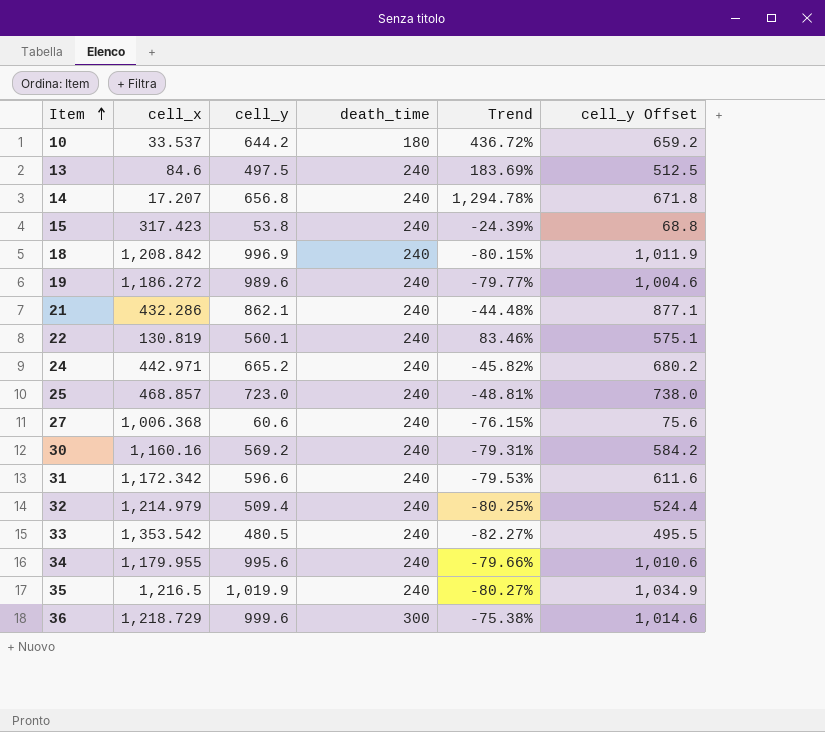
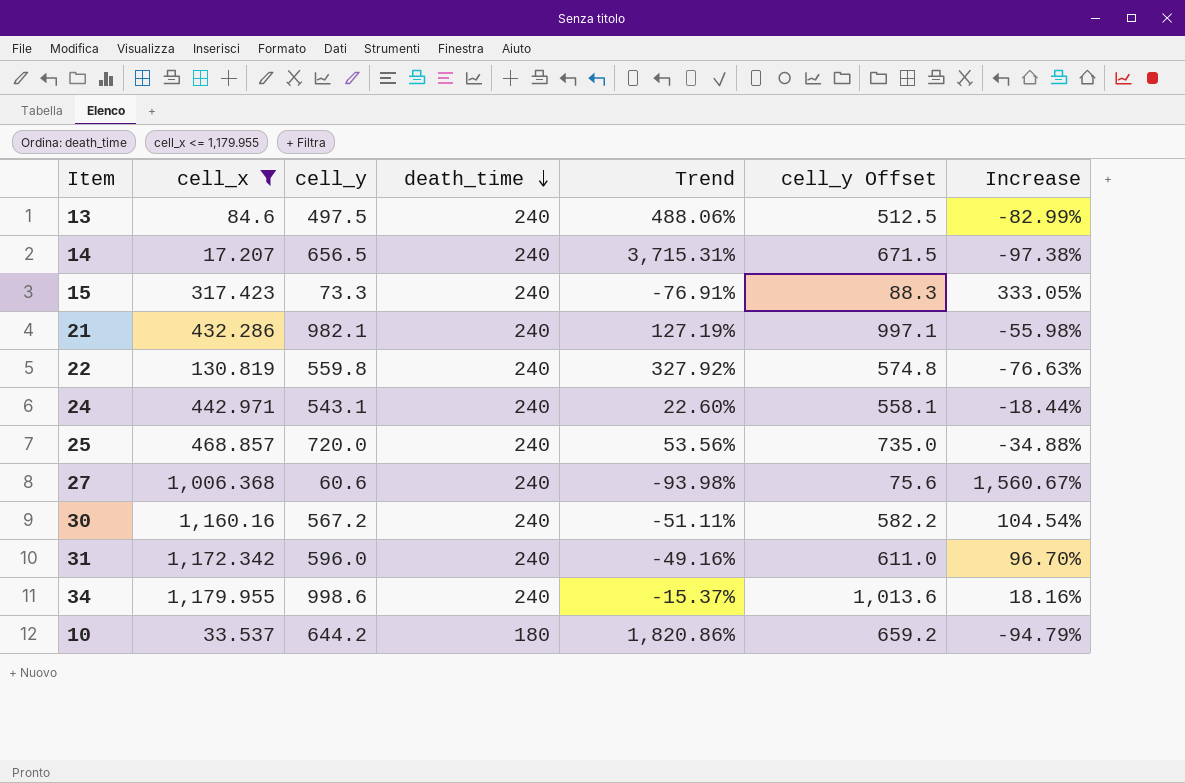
filter: none -> cell_x <= 1,179.955
row order: Item ascending -> death_time descending
column Trend | formula: ([death_time] - [cell_x]) / [cell_x] -> ([cell_y] - [cell_x]) / [cell_x]
column Increase | formula: none -> ([cell_x] - [cell_y]) / [cell_y]
14 | cell_y: 656.8 -> 656.5
14 | cell_y Offset: 671.8 -> 671.5
15 | cell_y: 53.8 -> 73.3
15 | cell_y Offset: 68.8 -> 88.3
21 | cell_y: 862.1 -> 982.1
21 | cell_y Offset: 877.1 -> 997.1
22 | cell_y: 560.1 -> 559.8
22 | cell_y Offset: 575.1 -> 574.8
24 | cell_y: 665.2 -> 543.1
24 | cell_y Offset: 680.2 -> 558.1
25 | cell_y: 723.0 -> 720.0
25 | cell_y Offset: 738.0 -> 735.0
30 | cell_y: 569.2 -> 567.2
30 | cell_y Offset: 584.2 -> 582.2
31 | cell_y: 596.6 -> 596.0
31 | cell_y Offset: 611.6 -> 611.0
34 | cell_y: 995.6 -> 998.6
34 | cell_y Offset: 1,010.6 -> 1,013.6

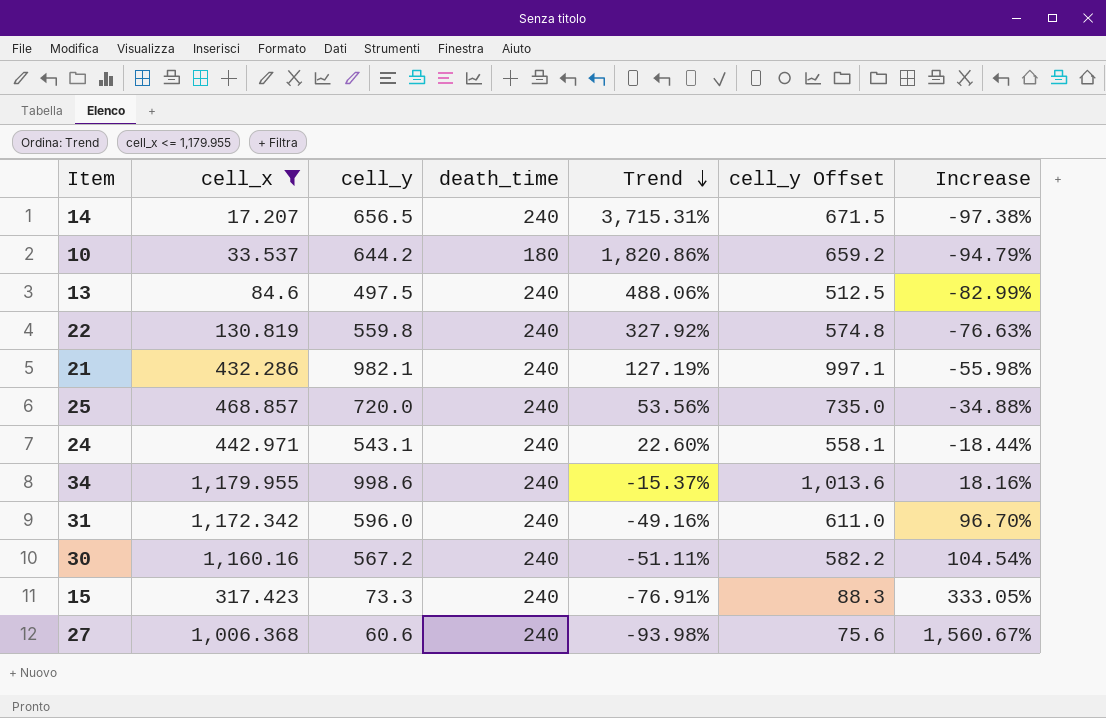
row order: death_time descending -> Trend descending

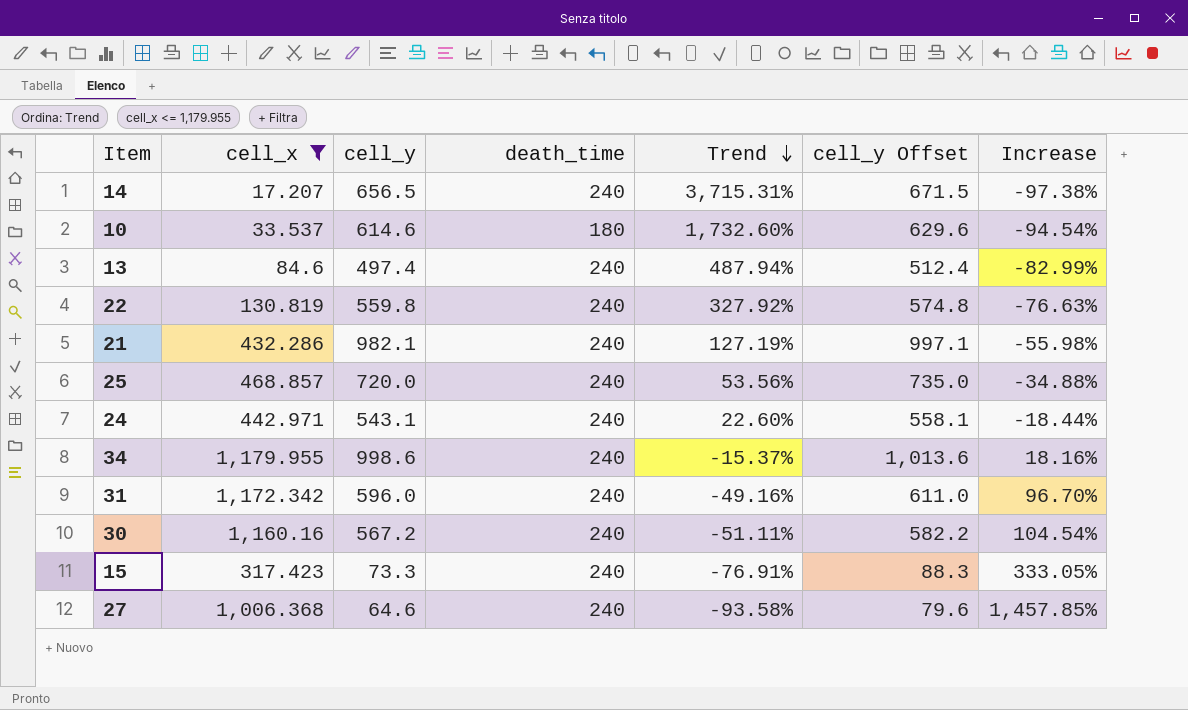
10 | cell_y: 644.2 -> 614.6
10 | Trend: 1,820.86% -> 1,732.60%
10 | cell_y Offset: 659.2 -> 629.6
10 | Increase: -94.79% -> -94.54%
13 | cell_y: 497.5 -> 497.4
13 | Trend: 488.06% -> 487.94%
13 | cell_y Offset: 512.5 -> 512.4
27 | cell_y: 60.6 -> 64.6
27 | Trend: -93.98% -> -93.58%
27 | cell_y Offset: 75.6 -> 79.6
27 | Increase: 1,560.67% -> 1,457.85%

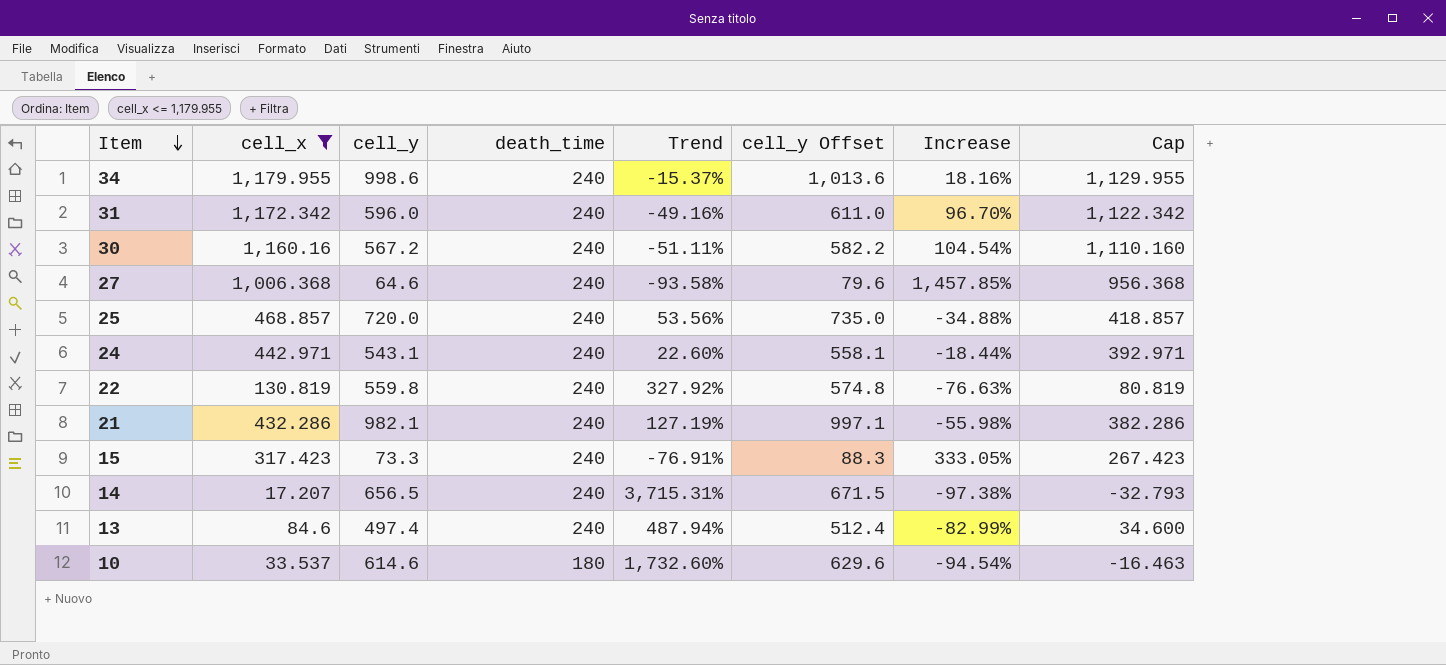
row order: Trend descending -> Item descending
column Cap | formula: none -> [cell_x] - 50

